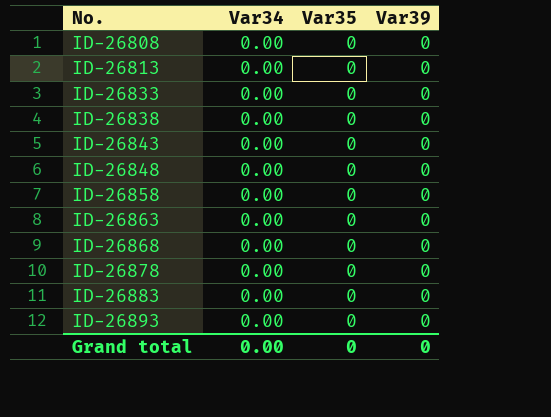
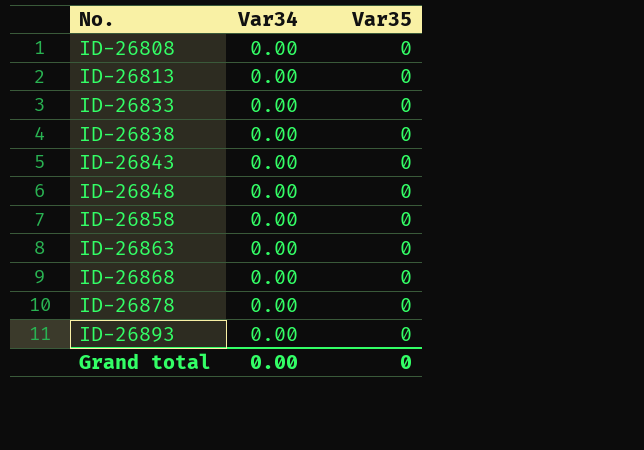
column Var39 | position: 4 -> none
row ID-26883: 0.00 | 0 | 0 -> none

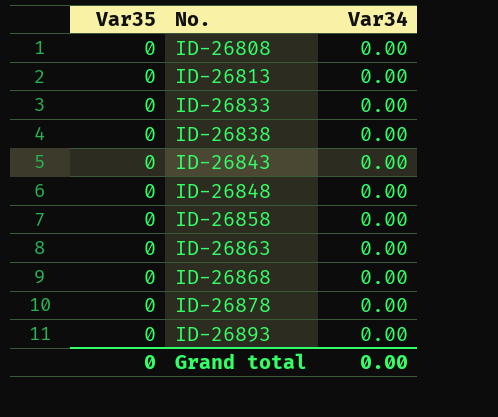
column Var35 | position: 3 -> 1

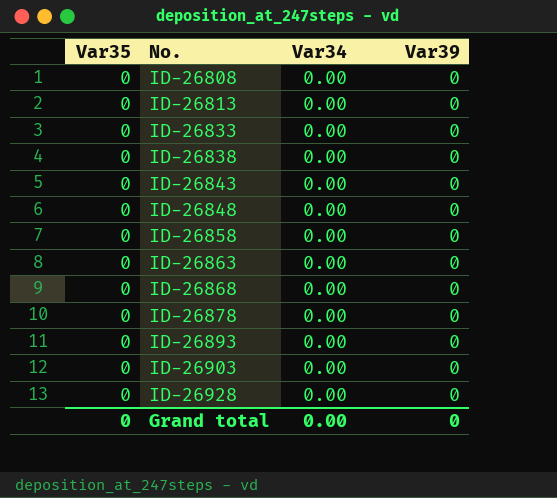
column Var39 | position: none -> 4
row ID-26903: none -> 0 | 0.00 | 0
row ID-26928: none -> 0 | 0.00 | 0

